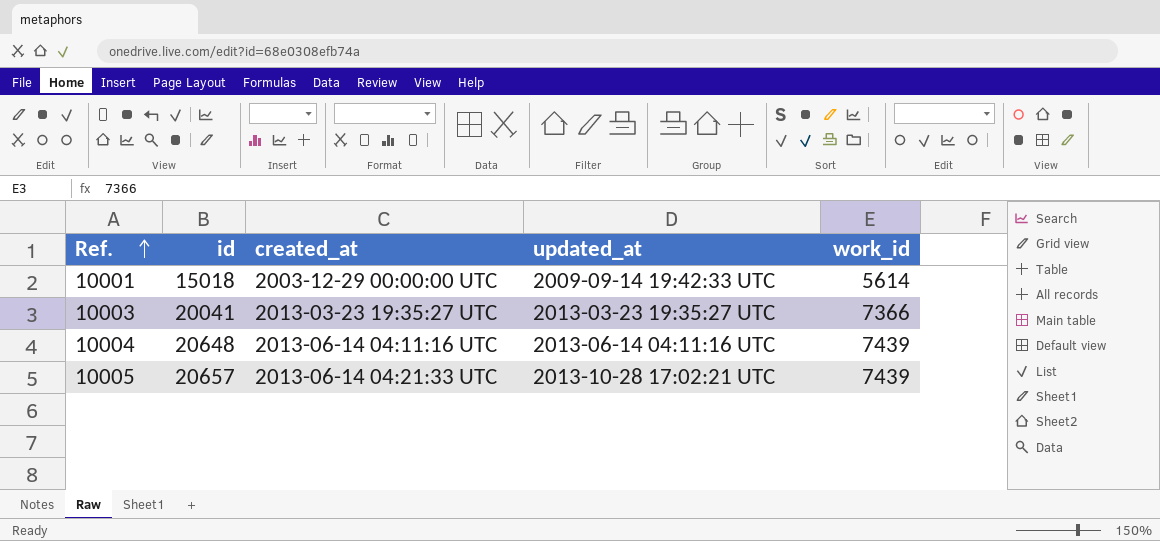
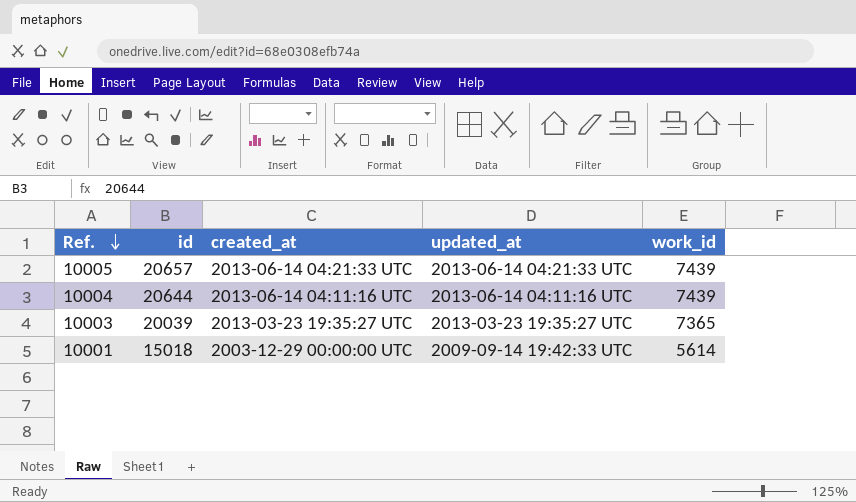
row order: Ref. ascending -> Ref. descending
10005 | updated_at: 2013-10-28 17:02:21 UTC -> 2013-06-14 04:21:33 UTC
10004 | id: 20648 -> 20644
10003 | id: 20041 -> 20039
10003 | work_id: 7366 -> 7365

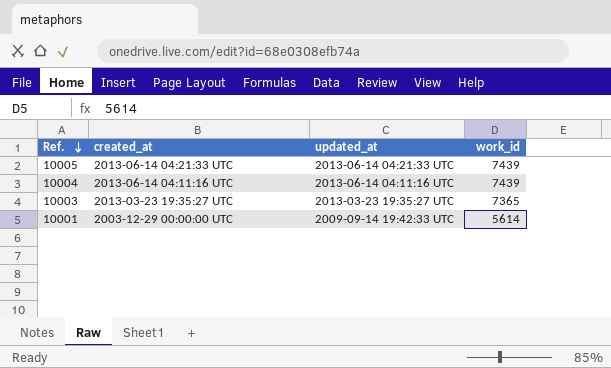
column id | position: 2 -> none

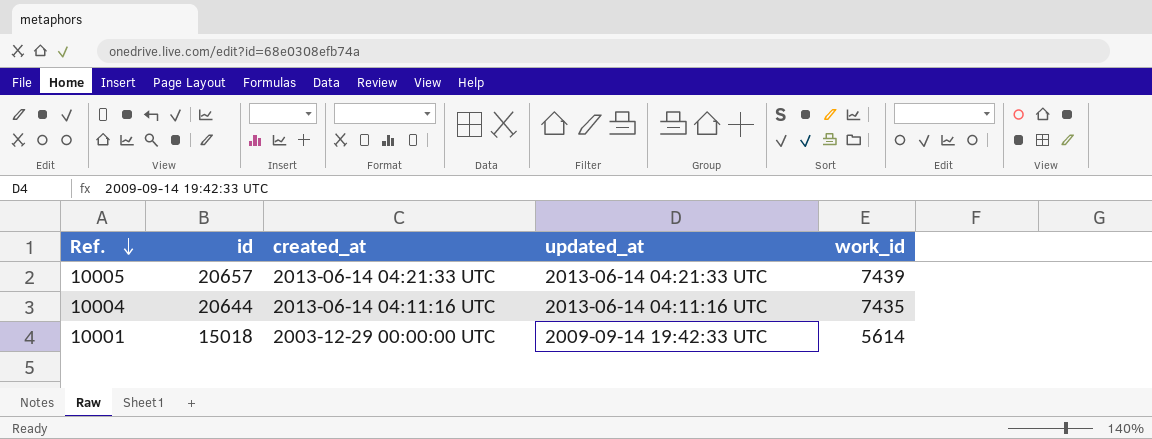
column id | position: none -> 2
row 10003: 2013-03-23 19:35:27 UTC | 2013-03-23 19:35:27 UTC | 7365 -> none
10004 | work_id: 7439 -> 7435

